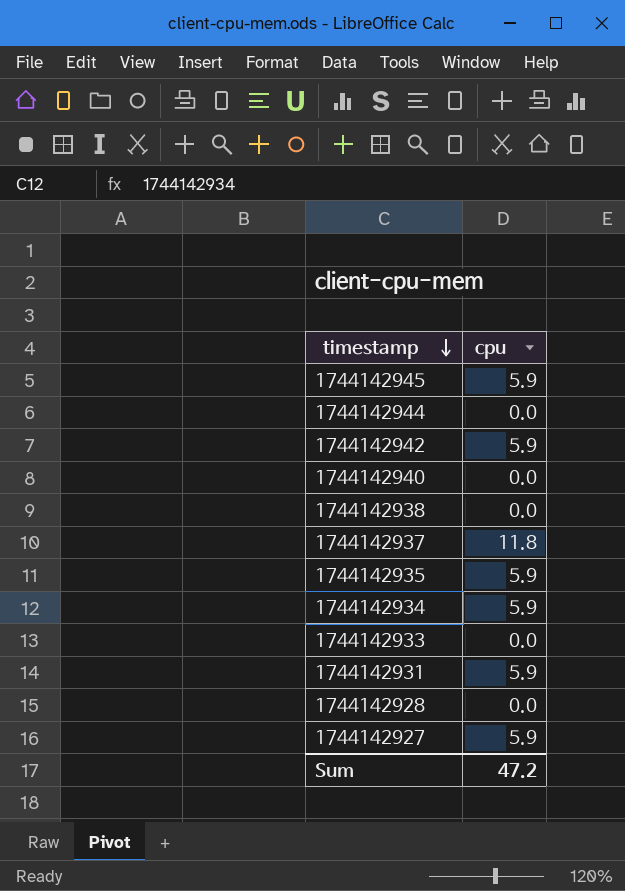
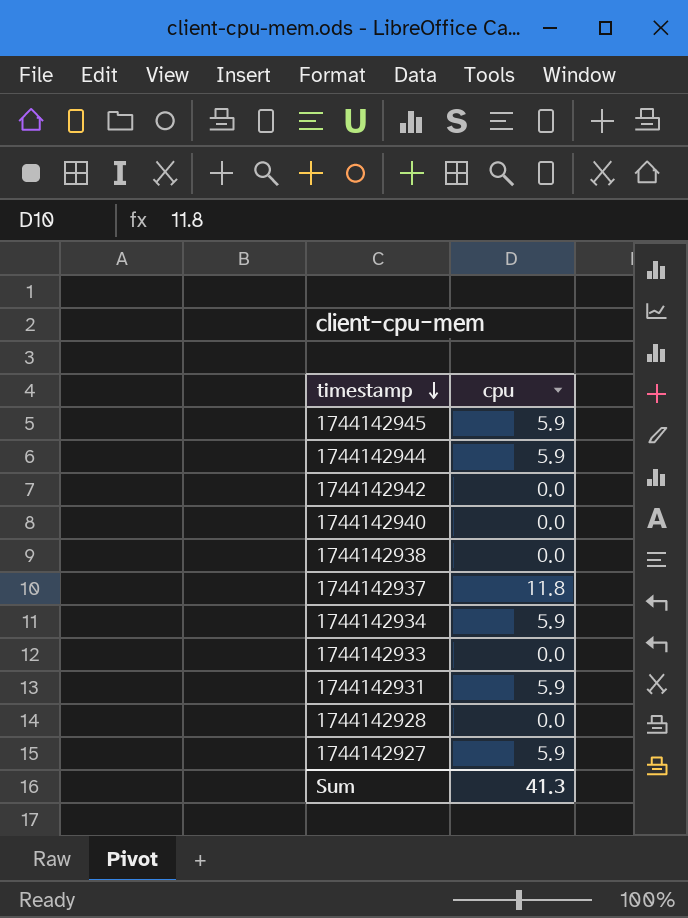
row 1744142935: 5.9 -> none
1744142944 | cpu: 0.0 -> 5.9
1744142942 | cpu: 5.9 -> 0.0
Sum | cpu: 47.2 -> 41.3

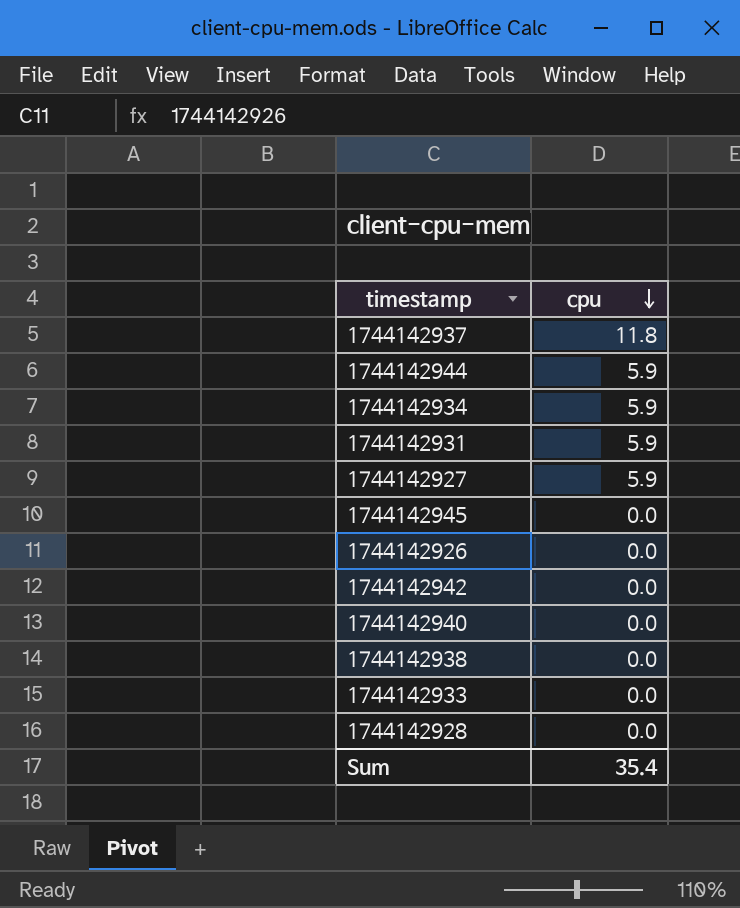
row order: timestamp descending -> cpu descending
1744142945 | cpu: 5.9 -> 0.0
row 1744142926: none -> 0.0
Sum | cpu: 41.3 -> 35.4

